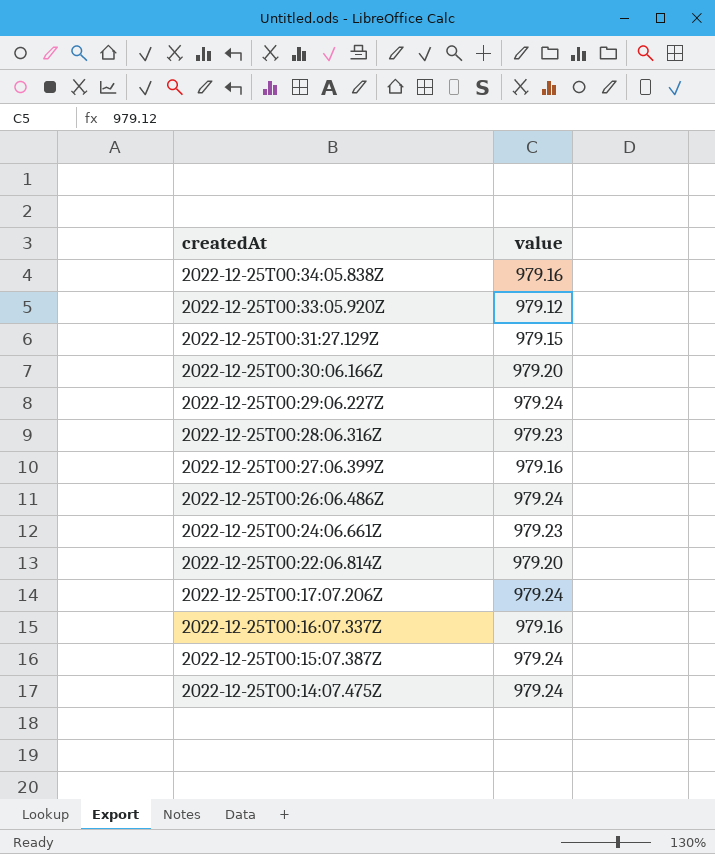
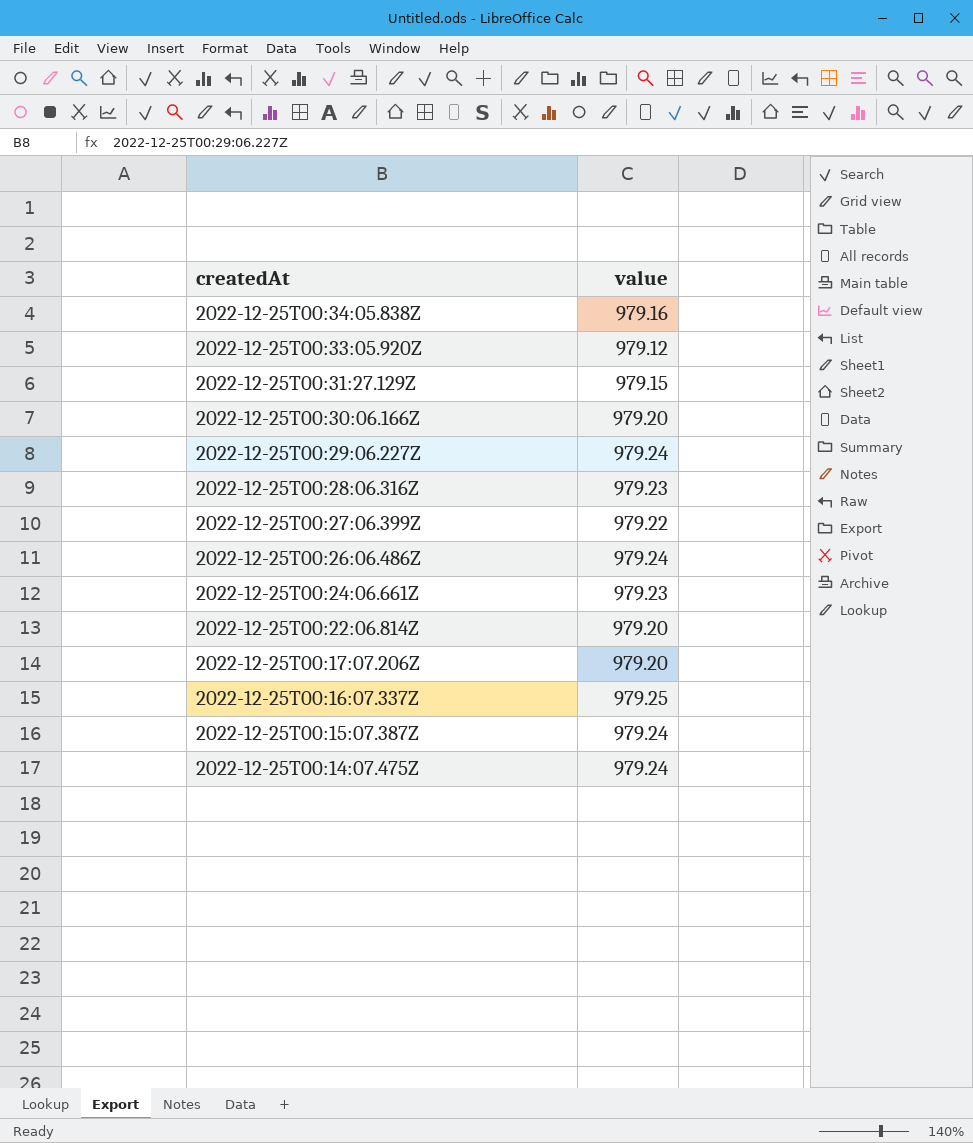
2022-12-25T00:27:06.399Z | value: 979.16 -> 979.22
2022-12-25T00:17:07.206Z | value: 979.24 -> 979.20
2022-12-25T00:16:07.337Z | value: 979.16 -> 979.25

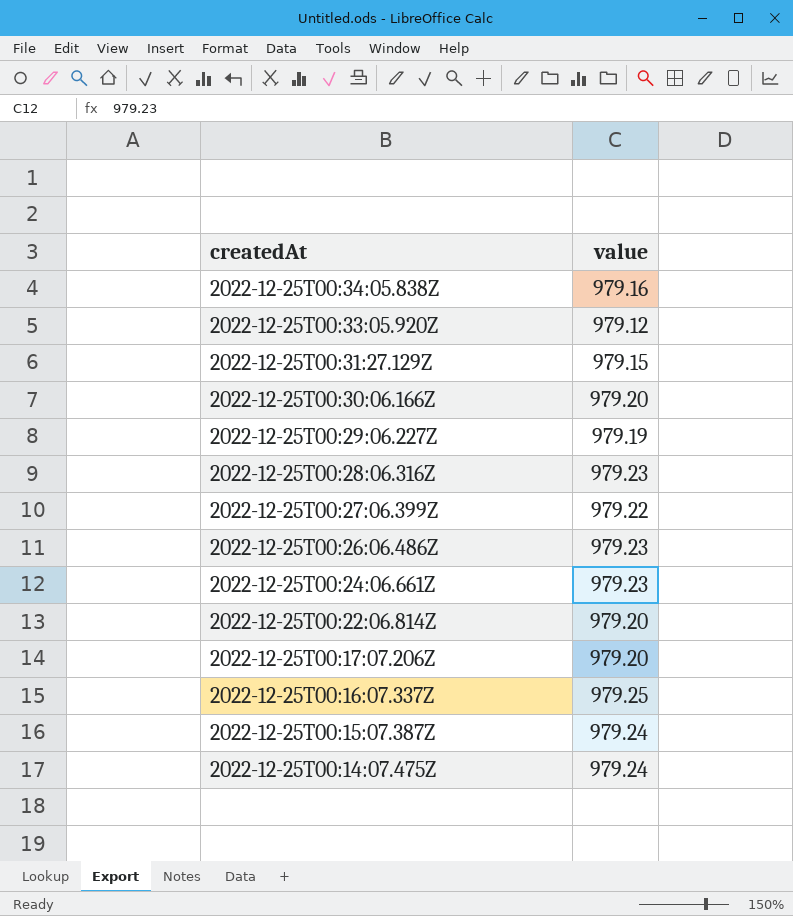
2022-12-25T00:29:06.227Z | value: 979.24 -> 979.19
2022-12-25T00:26:06.486Z | value: 979.24 -> 979.23

